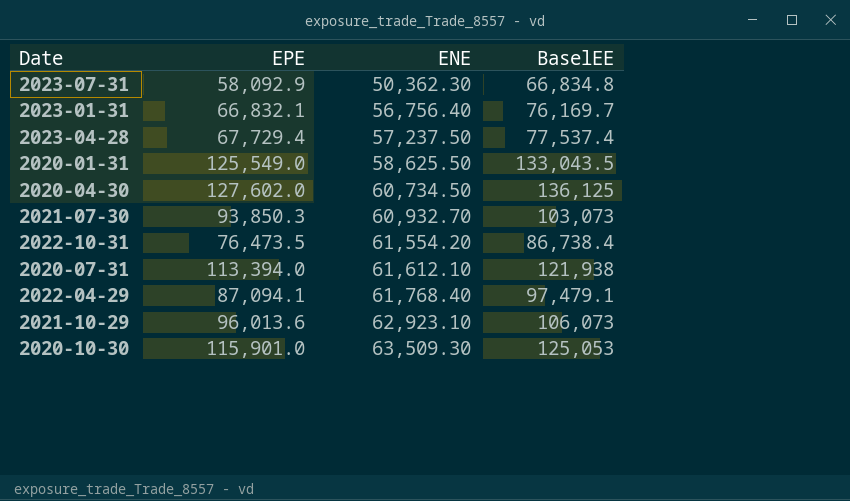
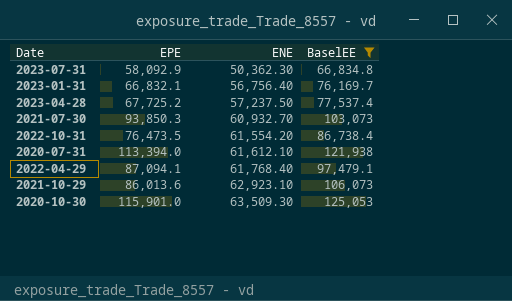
filter: none -> BaselEE <= 125,053
2023-04-28 | EPE: 67,729.4 -> 67,725.2
2021-10-29 | EPE: 96,013.6 -> 86,013.6

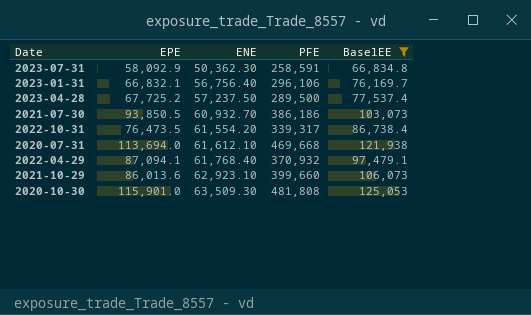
column PFE | position: none -> 4
2021-07-30 | EPE: 93,850.3 -> 93,850.5
2020-07-31 | EPE: 113,394.0 -> 113,694.0

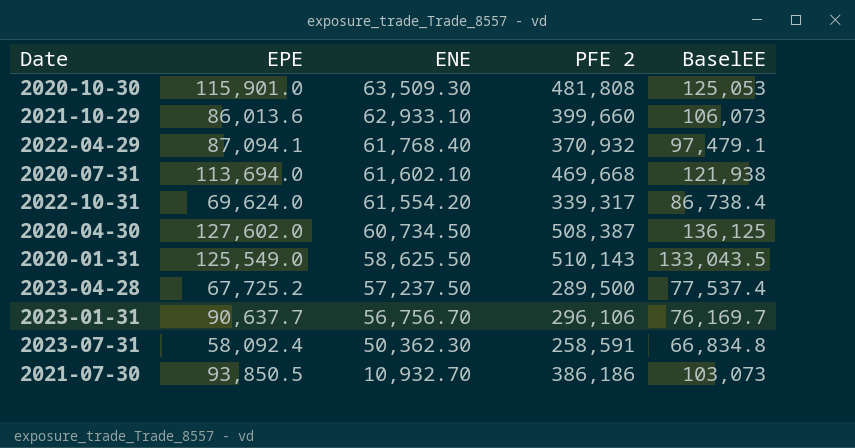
filter: BaselEE <= 125,053 -> none
row order: ENE ascending -> ENE descending
column name: PFE -> PFE 2
2021-10-29 | ENE: 62,923.10 -> 62,933.10
2020-07-31 | ENE: 61,612.10 -> 61,602.10
2022-10-31 | EPE: 76,473.5 -> 69,624.0
2023-01-31 | EPE: 66,832.1 -> 90,637.7
2023-01-31 | ENE: 56,756.40 -> 56,756.70
2023-07-31 | EPE: 58,092.9 -> 58,092.4
2021-07-30 | ENE: 60,932.70 -> 10,932.70

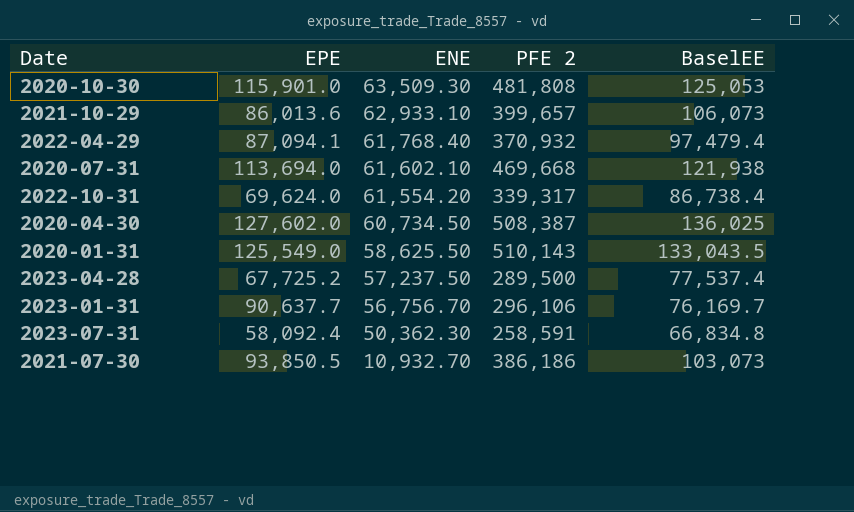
2021-10-29 | PFE 2: 399,660 -> 399,657
2022-04-29 | BaselEE: 97,479.1 -> 97,479.4
2020-04-30 | BaselEE: 136,125 -> 136,025

